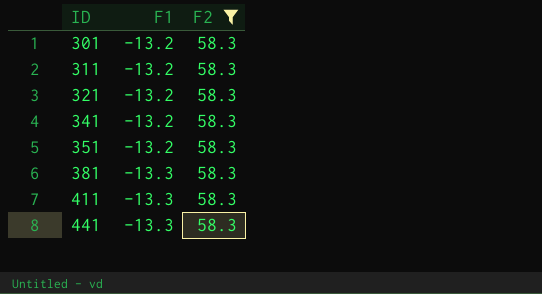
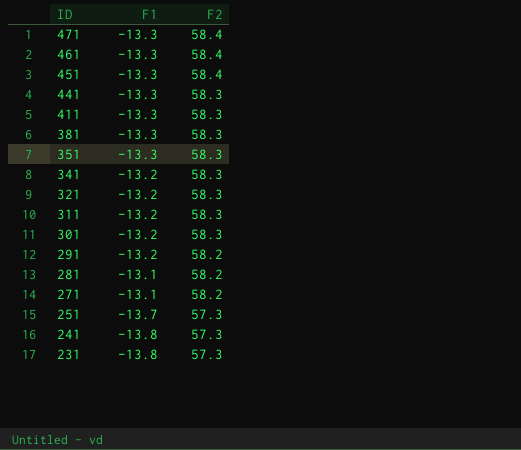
filter: F2 = 58.3 -> none
row order: ID ascending -> ID descending
351 | F1: -13.2 -> -13.3

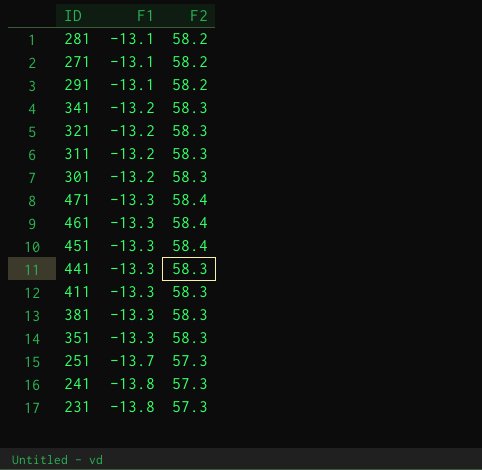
row order: ID descending -> F1 descending
291 | F1: -13.2 -> -13.1

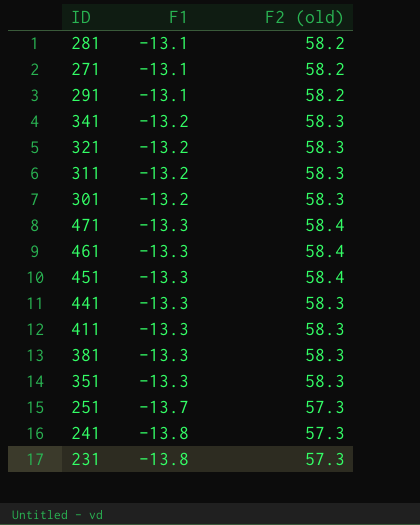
column name: F2 -> F2 (old)

